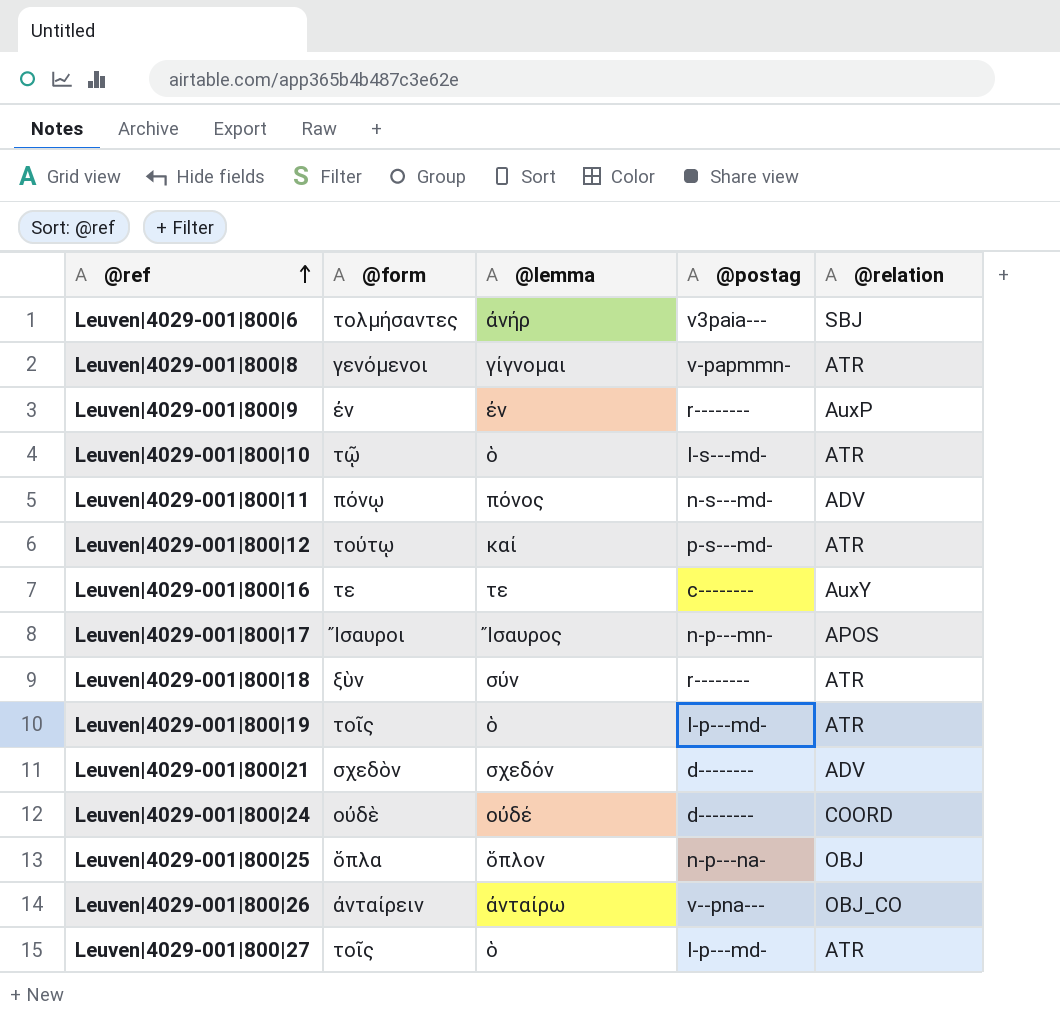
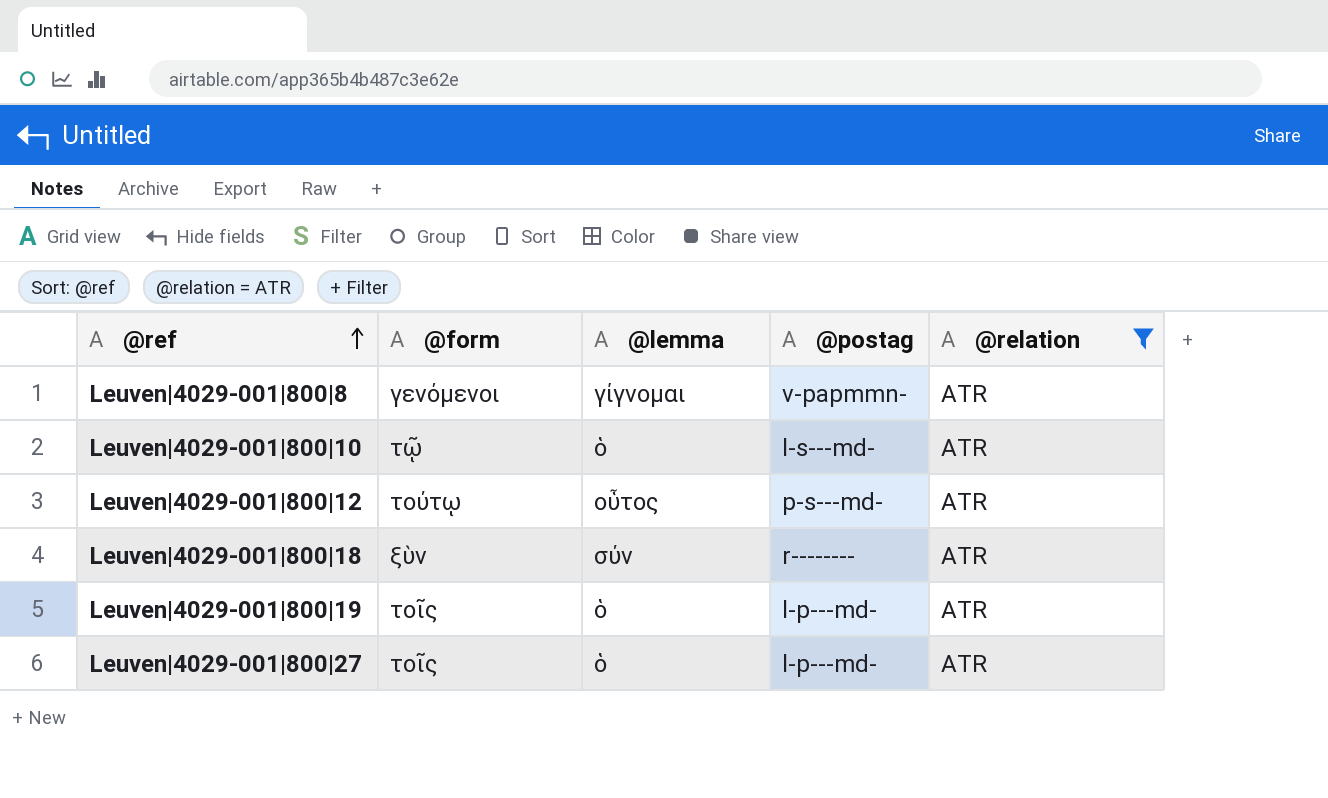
filter: none -> @relation = ATR
Leuven|4029-001|800|12 | @lemma: καί -> οὗτος

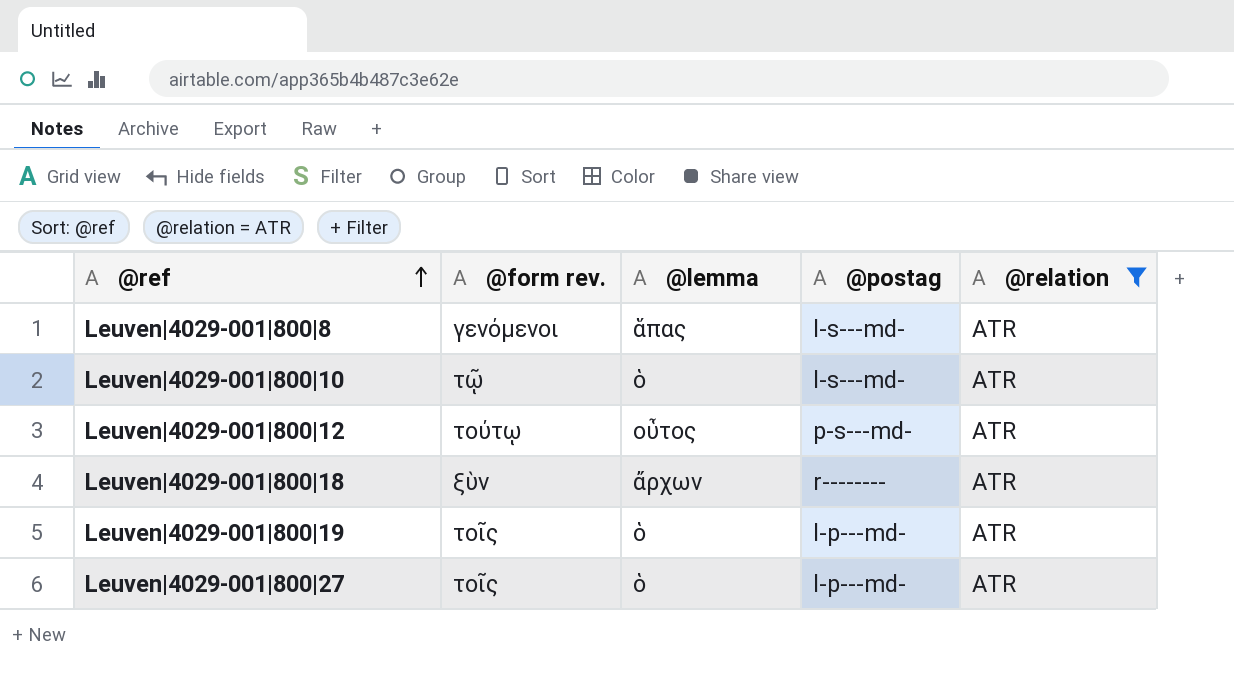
column name: @form -> @form rev.
Leuven|4029-001|800|8 | @lemma: γίγνομαι -> ἅπας
Leuven|4029-001|800|8 | @postag: v-papmmn- -> l-s---md-
Leuven|4029-001|800|18 | @lemma: σύν -> ἄρχων

